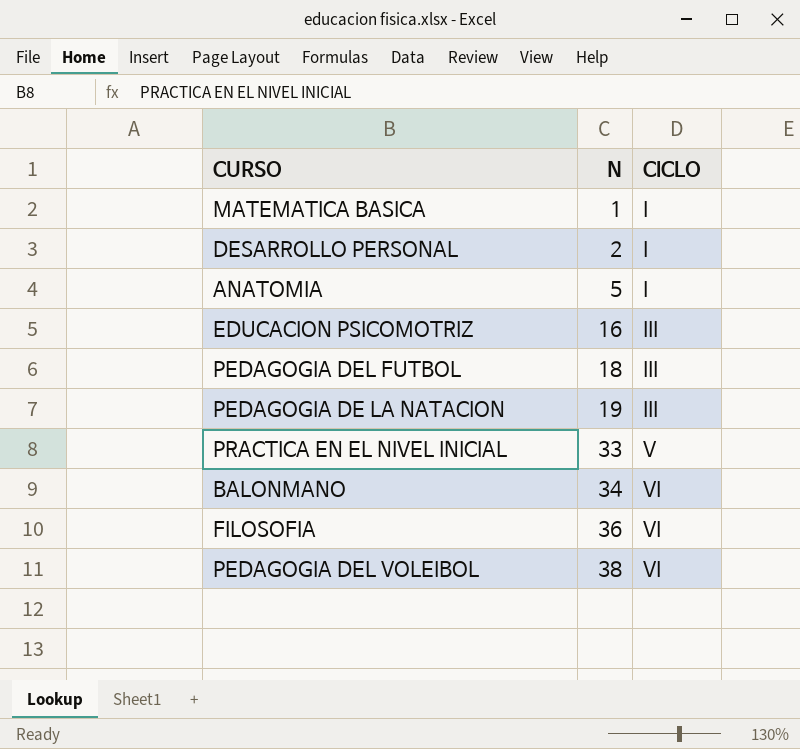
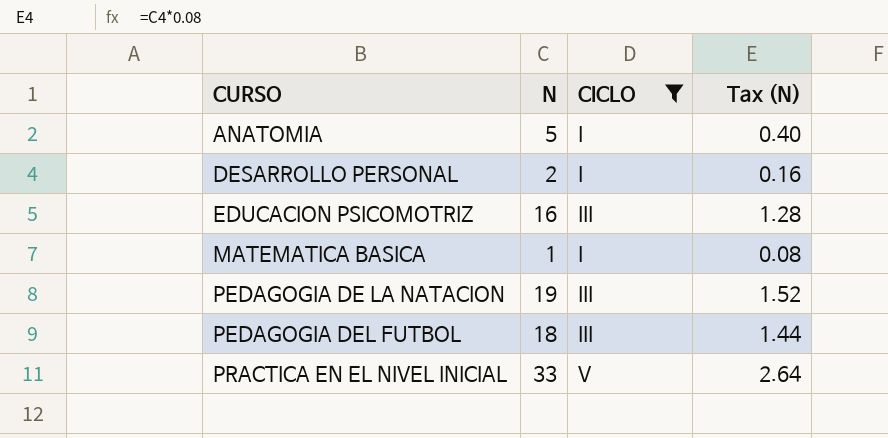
filter: none -> CICLO != VI
row order: N ascending -> CURSO ascending
column Tax (N) | formula: none -> [N] * 0.08

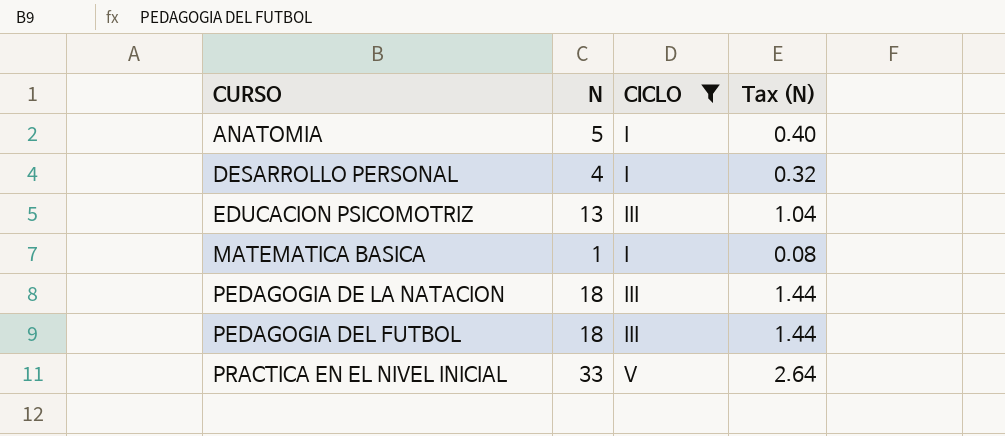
DESARROLLO PERSONAL | N: 2 -> 4
DESARROLLO PERSONAL | Tax (N): 0.16 -> 0.32
EDUCACION PSICOMOTRIZ | N: 16 -> 13
EDUCACION PSICOMOTRIZ | Tax (N): 1.28 -> 1.04
PEDAGOGIA DE LA NATACION | N: 19 -> 18
PEDAGOGIA DE LA NATACION | Tax (N): 1.52 -> 1.44

